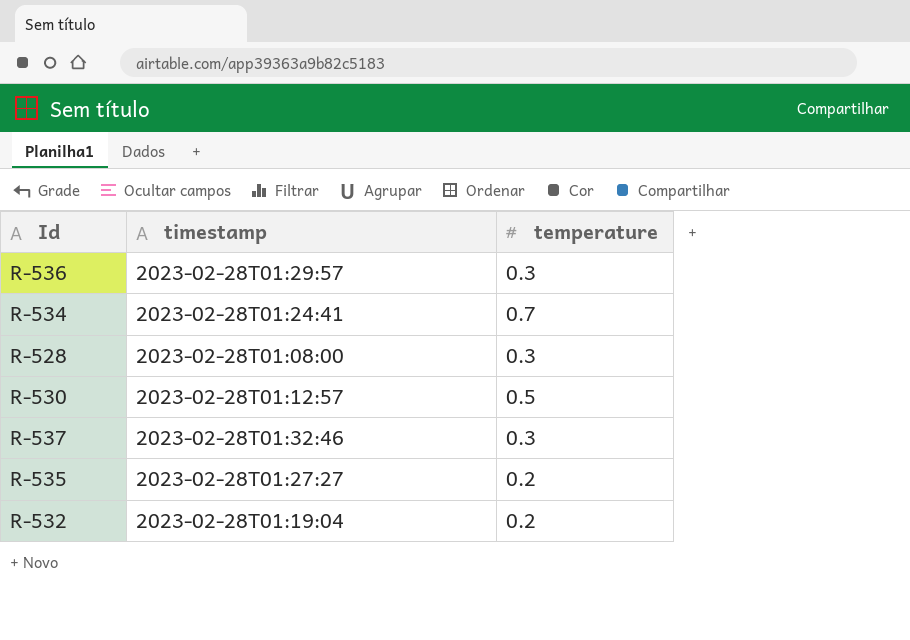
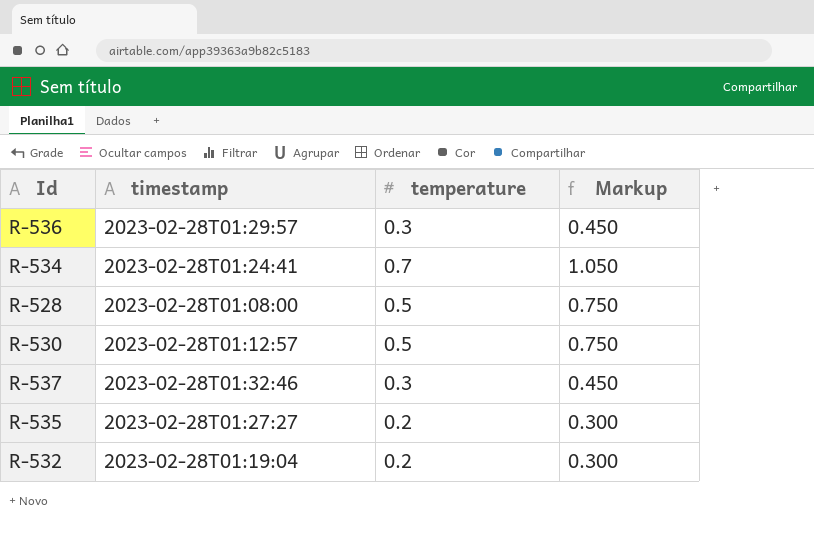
column Markup | formula: none -> [temperature] * 1.5
R-528 | temperature: 0.3 -> 0.5

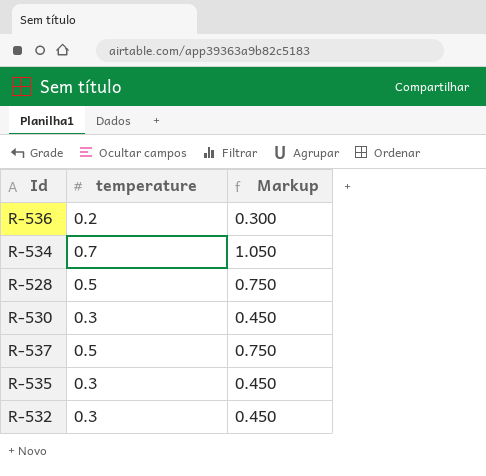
column timestamp | position: 2 -> none
R-536 | temperature: 0.3 -> 0.2
R-536 | Markup: 0.450 -> 0.300
R-530 | temperature: 0.5 -> 0.3
R-530 | Markup: 0.750 -> 0.450
R-537 | temperature: 0.3 -> 0.5
R-537 | Markup: 0.450 -> 0.750
R-535 | temperature: 0.2 -> 0.3
R-535 | Markup: 0.300 -> 0.450
R-532 | temperature: 0.2 -> 0.3
R-532 | Markup: 0.300 -> 0.450

